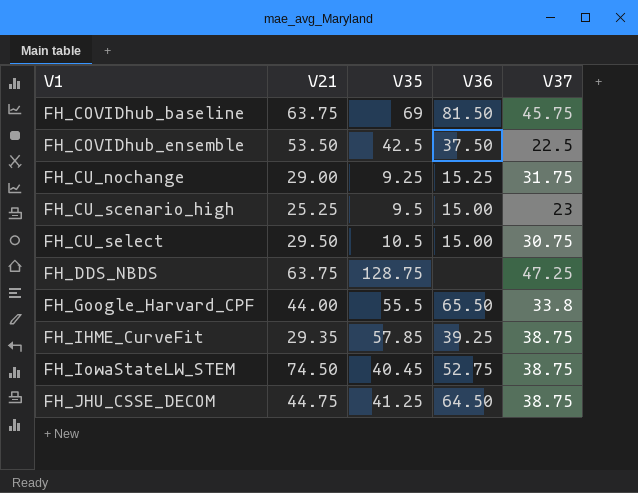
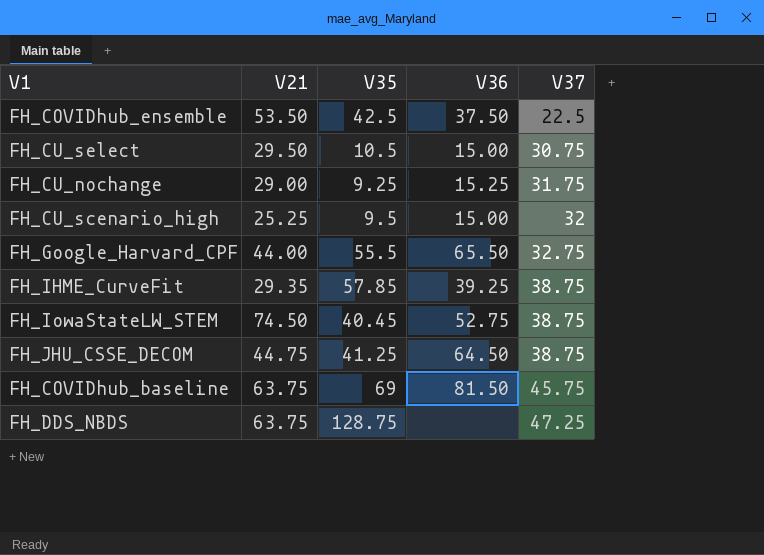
row order: V1 ascending -> V37 ascending
FH_CU_scenario_high | V37: 23 -> 32
FH_Google_Harvard_CPF | V37: 33.8 -> 32.75

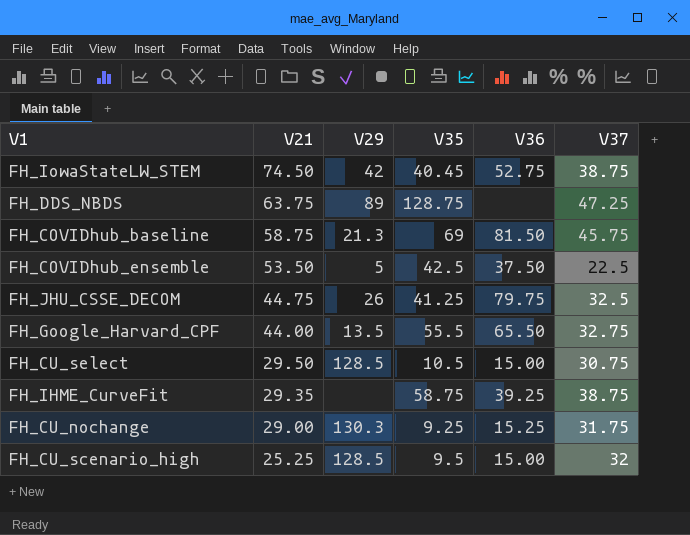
row order: V37 ascending -> V21 descending
column V29 | position: none -> 3
FH_COVIDhub_baseline | V21: 63.75 -> 58.75
FH_JHU_CSSE_DECOM | V36: 64.50 -> 79.75
FH_JHU_CSSE_DECOM | V37: 38.75 -> 32.5
FH_IHME_CurveFit | V35: 57.85 -> 58.75

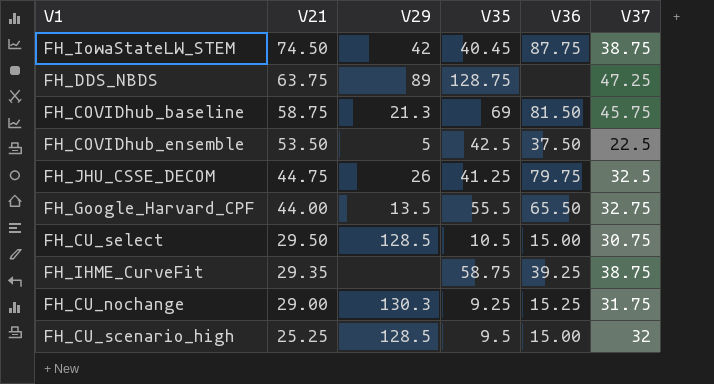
FH_IowaStateLW_STEM | V36: 52.75 -> 87.75

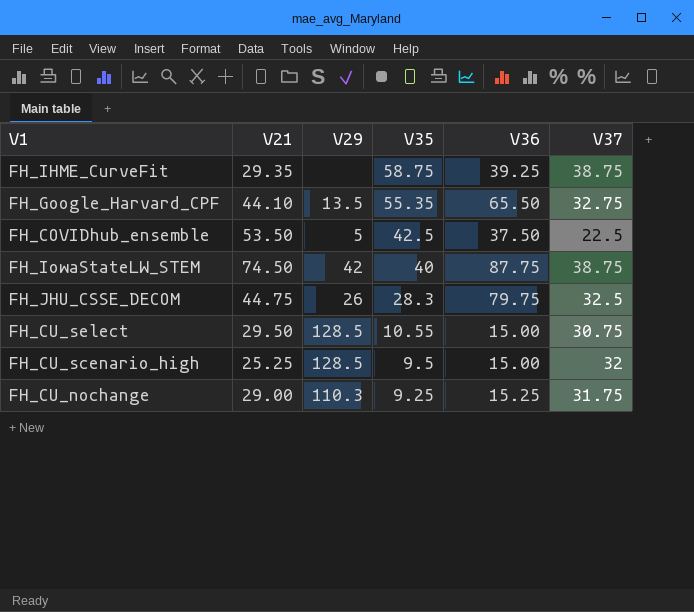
row order: V21 descending -> V35 descending
row FH_DDS_NBDS: 63.75 | 89 | 128.75 | none | 47.25 -> none
row FH_COVIDhub_baseline: 58.75 | 21.3 | 69 | 81.50 | 45.75 -> none
FH_Google_Harvard_CPF | V21: 44.00 -> 44.10
FH_Google_Harvard_CPF | V35: 55.5 -> 55.35
FH_IowaStateLW_STEM | V35: 40.45 -> 40
FH_JHU_CSSE_DECOM | V35: 41.25 -> 28.3
FH_CU_select | V35: 10.5 -> 10.55
FH_CU_nochange | V29: 130.3 -> 110.3

